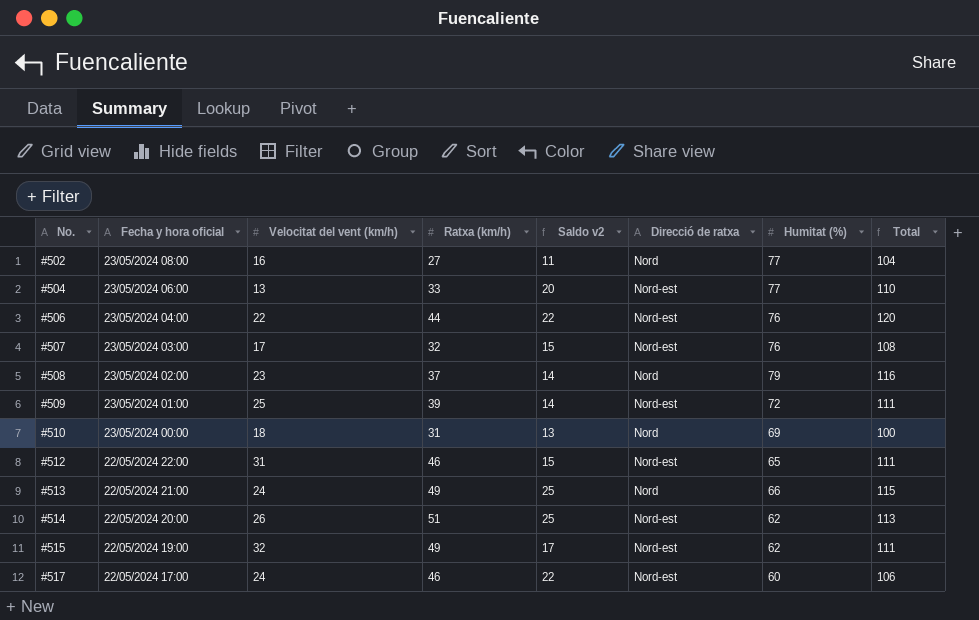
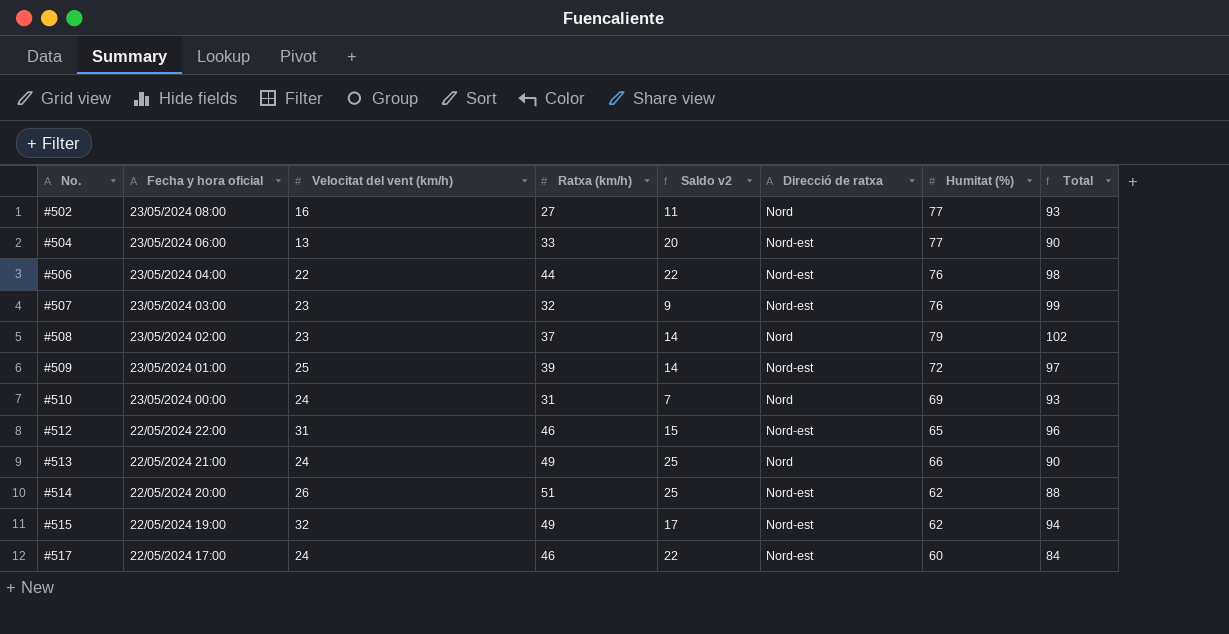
column Total | formula: [Ratxa (km/h)] + [Humitat (%)] -> [Velocitat del vent (km/h)] + [Humitat (%)]
#507 | Velocitat del vent (km/h): 17 -> 23
#507 | Saldo v2: 15 -> 9
#510 | Velocitat del vent (km/h): 18 -> 24
#510 | Saldo v2: 13 -> 7

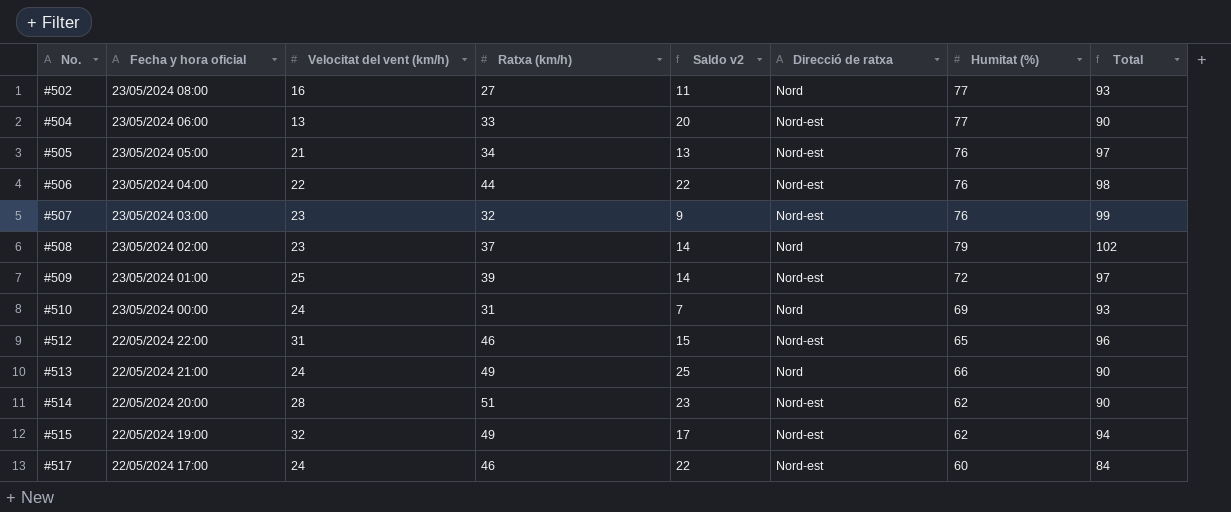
row #505: none -> 23/05/2024 05:00 | 21 | 34 | 13 | Nord-est | 76 | 97
#514 | Velocitat del vent (km/h): 26 -> 28
#514 | Saldo v2: 25 -> 23
#514 | Total: 88 -> 90

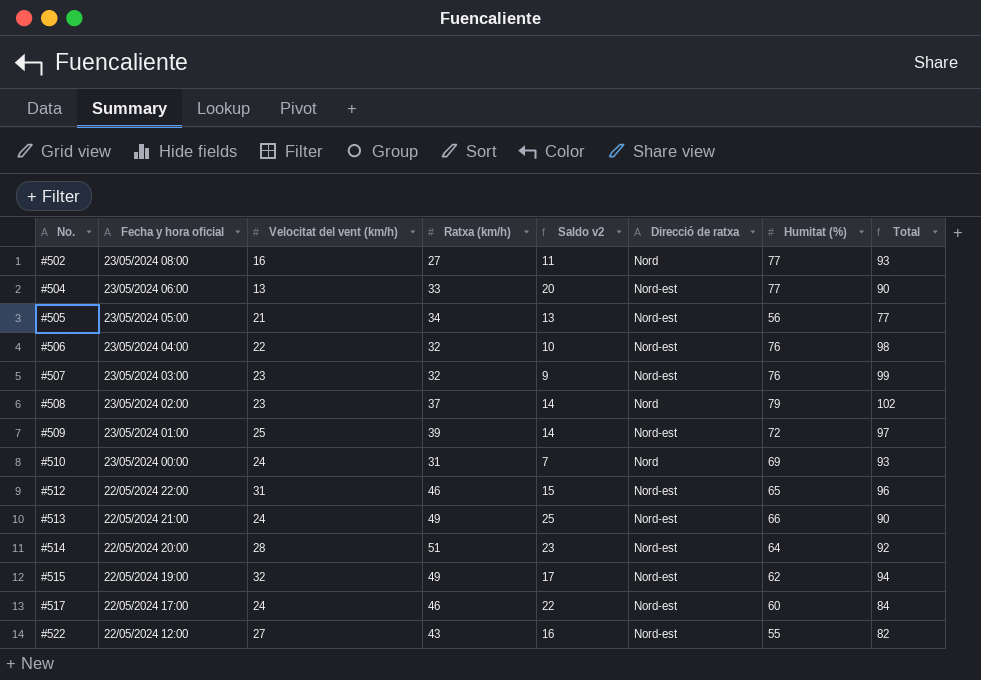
#505 | Humitat (%): 76 -> 56
#505 | Total: 97 -> 77
#506 | Ratxa (km/h): 44 -> 32
#506 | Saldo v2: 22 -> 10
#513 | Direcció de ratxa: Nord -> Nord-est
#514 | Humitat (%): 62 -> 64
#514 | Total: 90 -> 92
row #522: none -> 22/05/2024 12:00 | 27 | 43 | 16 | Nord-est | 55 | 82

